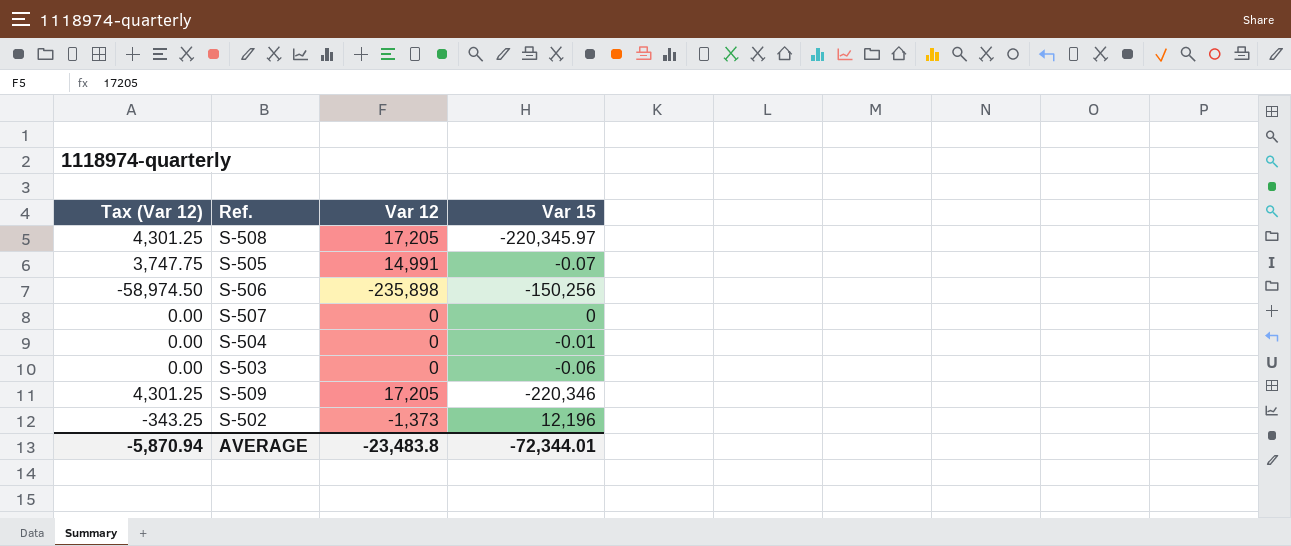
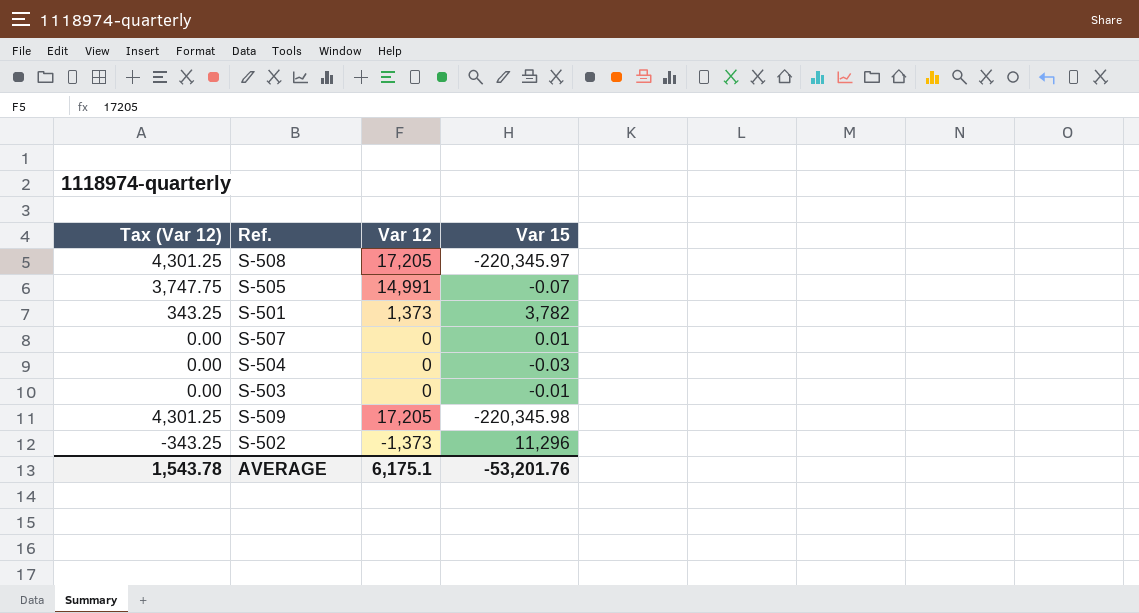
row S-506: -58,974.50 | -235,898 | -150,256 -> none
row S-501: none -> 343.25 | 1,373 | 3,782
S-507 | Var 15: 0 -> 0.01
S-504 | Var 15: -0.01 -> -0.03
S-503 | Var 15: -0.06 -> -0.01
S-509 | Var 15: -220,346 -> -220,345.98
S-502 | Var 15: 12,196 -> 11,296
AVERAGE | Tax (Var 12): -5,870.94 -> 1,543.78
AVERAGE | Var 12: -23,483.8 -> 6,175.1
AVERAGE | Var 15: -72,344.01 -> -53,201.76

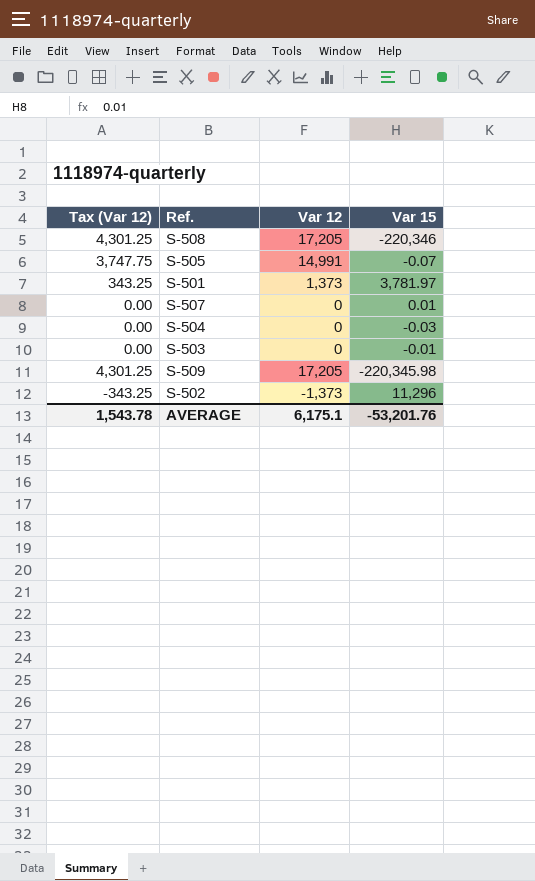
S-508 | Var 15: -220,345.97 -> -220,346
S-501 | Var 15: 3,782 -> 3,781.97

